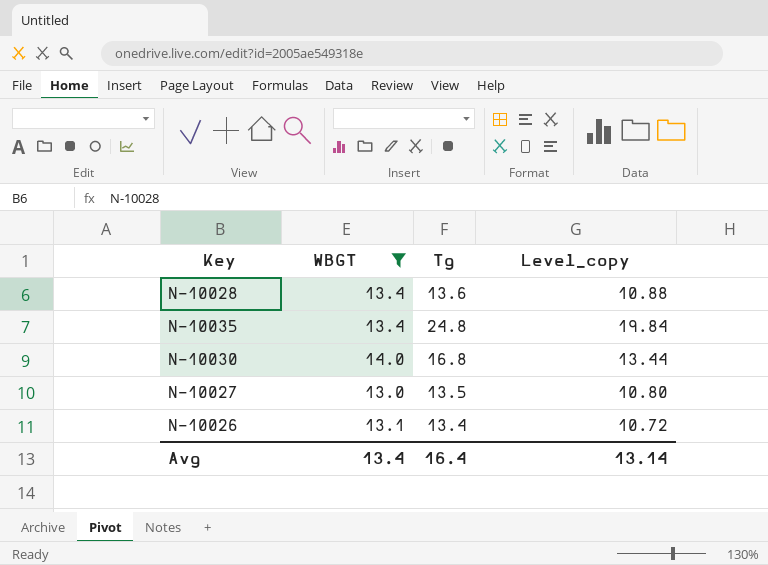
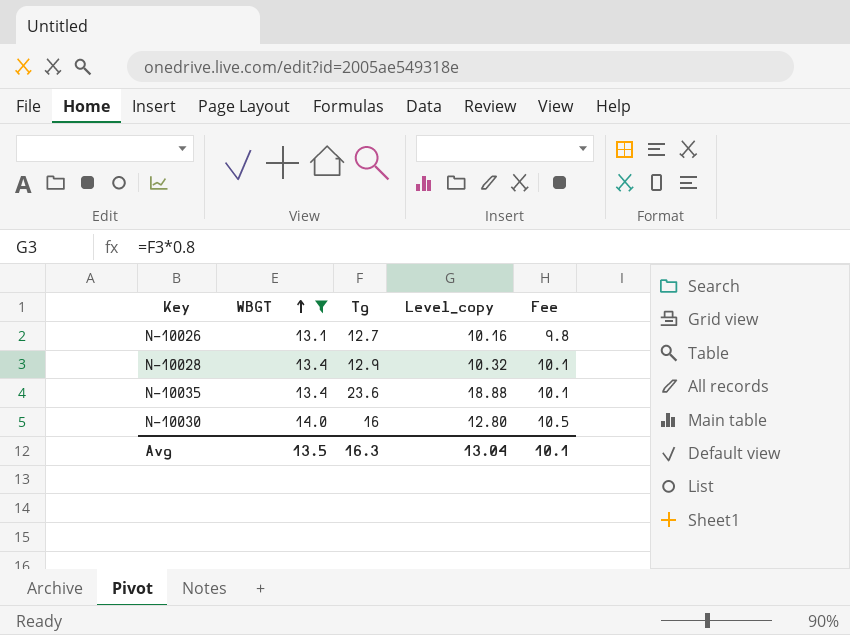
row order: none -> WBGT ascending
column Fee | formula: none -> [WBGT] * 0.75
row N-10027: 13.0 | 13.5 | 10.80 -> none
N-10026 | Tg: 13.4 -> 12.7
N-10026 | Level_copy: 10.72 -> 10.16
N-10028 | Tg: 13.6 -> 12.9
N-10028 | Level_copy: 10.88 -> 10.32
N-10035 | Tg: 24.8 -> 23.6
N-10035 | Level_copy: 19.84 -> 18.88
N-10030 | Tg: 16.8 -> 16
N-10030 | Level_copy: 13.44 -> 12.80
Avg | WBGT: 13.4 -> 13.5
Avg | Tg: 16.4 -> 16.3
Avg | Level_copy: 13.14 -> 13.04

